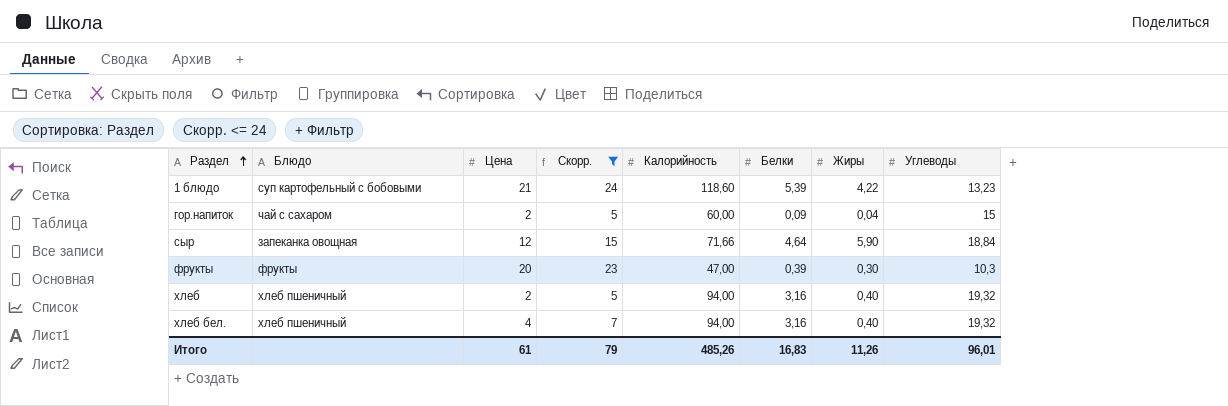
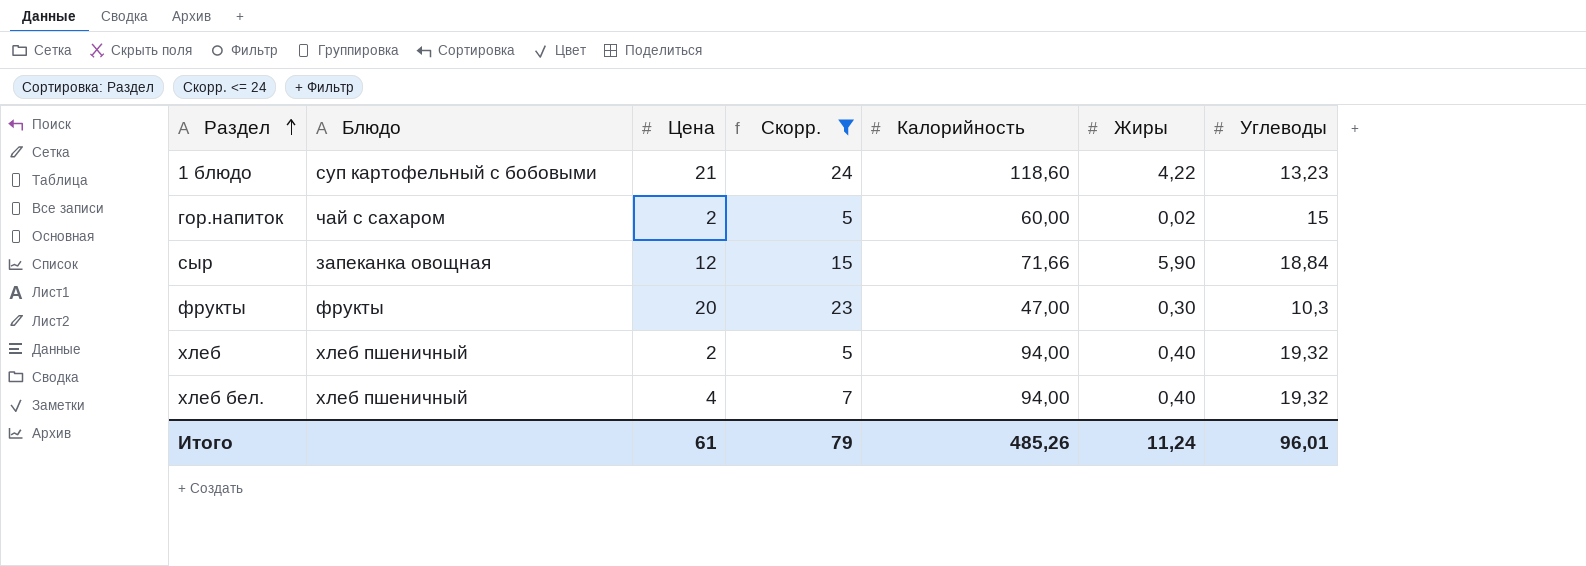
column Белки | position: 6 -> none
гор.напиток | Жиры: 0,04 -> 0,02
Итого | Жиры: 11,26 -> 11,24

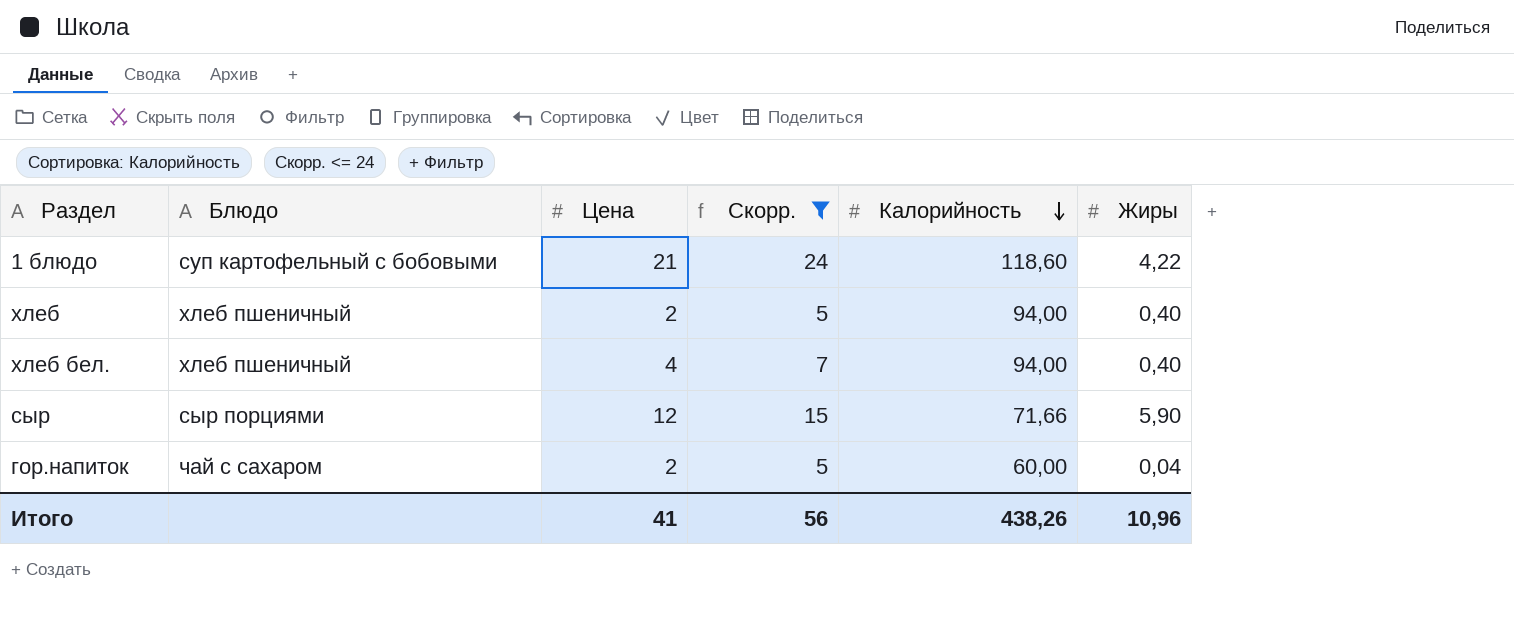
row order: Раздел ascending -> Калорийность descending
column Углеводы | position: 7 -> none
row фрукты: фрукты | 20 | 23 | 47,00 | 0,30 | 10,3 -> none
сыр | Блюдо: запеканка овощная -> сыр порциями
гор.напиток | Жиры: 0,02 -> 0,04
Итого | Цена: 61 -> 41
Итого | Скорр.: 79 -> 56
Итого | Калорийность: 485,26 -> 438,26
Итого | Жиры: 11,24 -> 10,96

